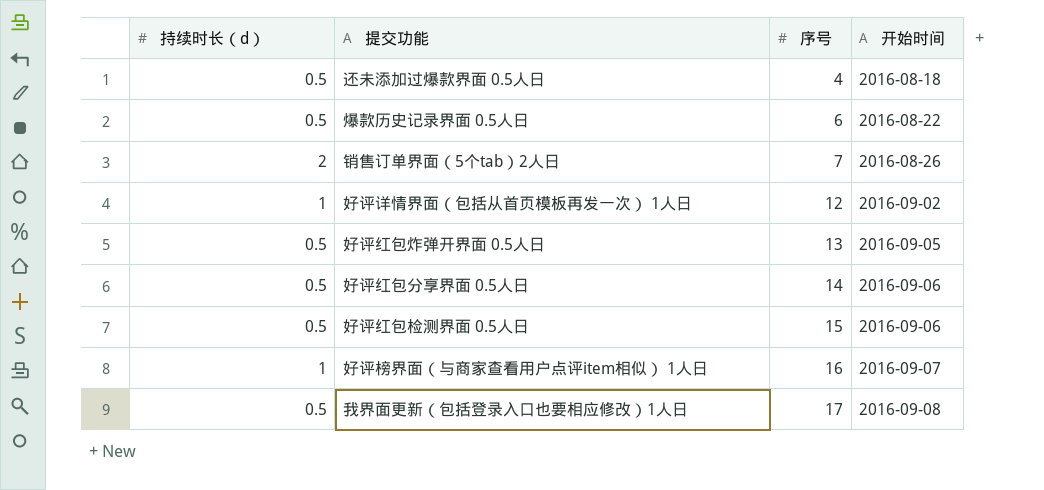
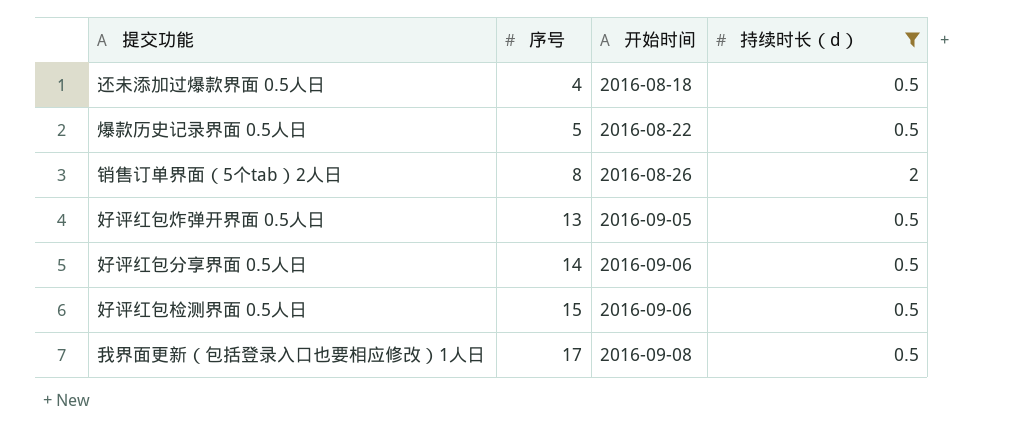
filter: none -> 持续时长（d） != 1
column 持续时长（d） | position: 1 -> 4
爆款历史记录界面 0.5人日 | 序号: 6 -> 5
销售订单界面（5个tab）2人日 | 序号: 7 -> 8

